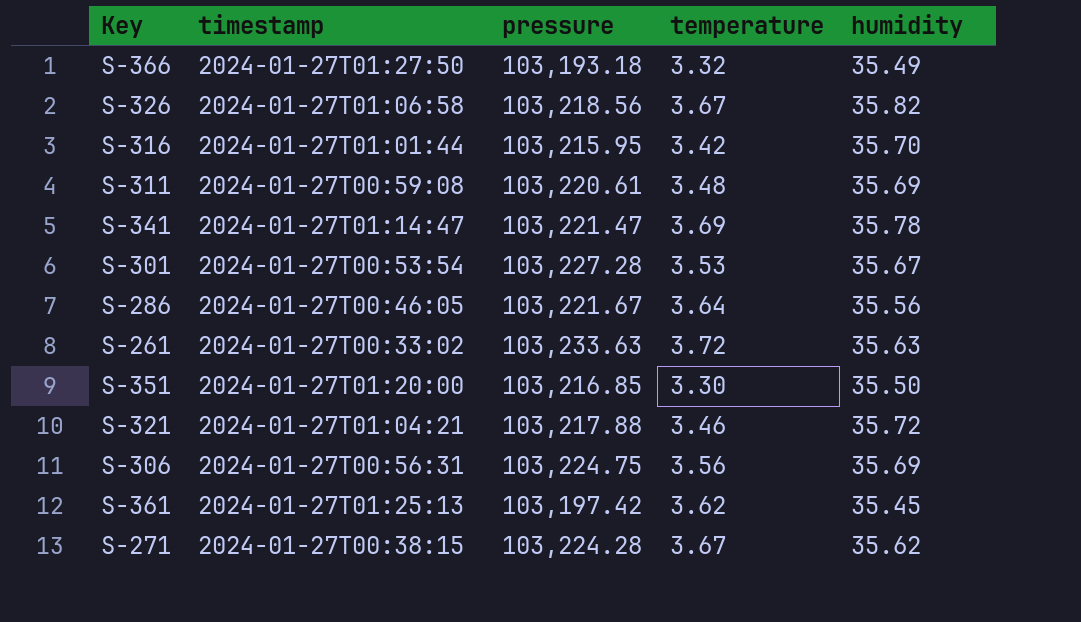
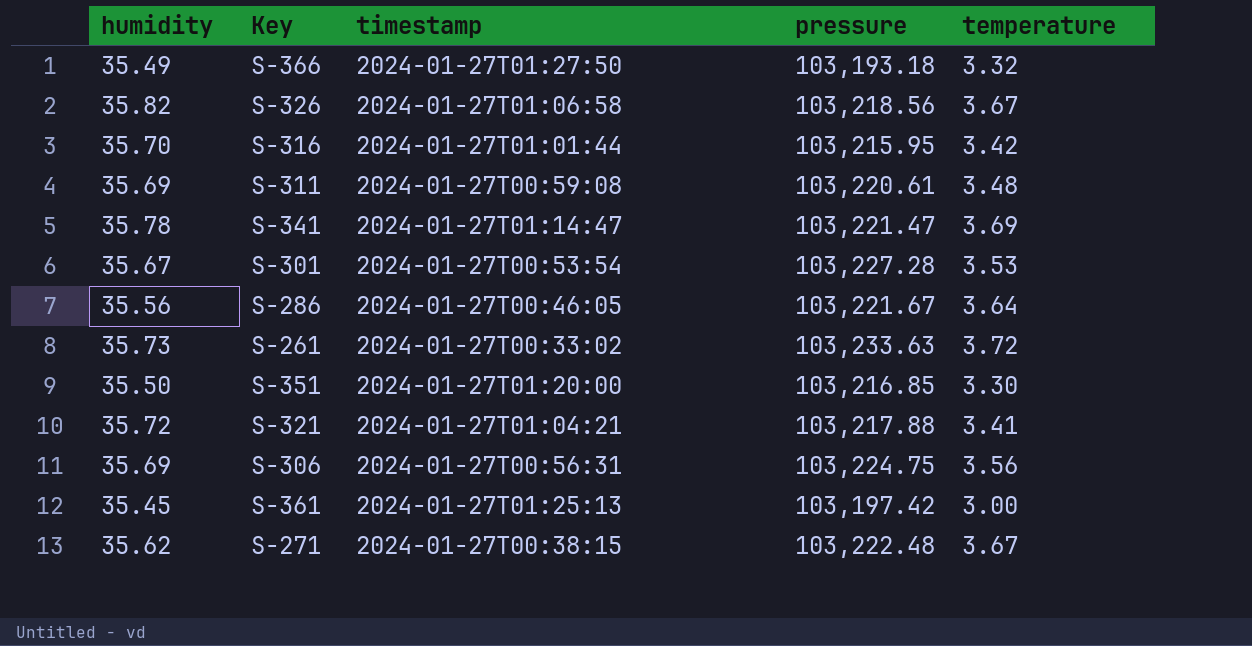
column humidity | position: 5 -> 1
S-261 | humidity: 35.63 -> 35.73
S-321 | temperature: 3.46 -> 3.41
S-361 | temperature: 3.62 -> 3.00
S-271 | pressure: 103,224.28 -> 103,222.48

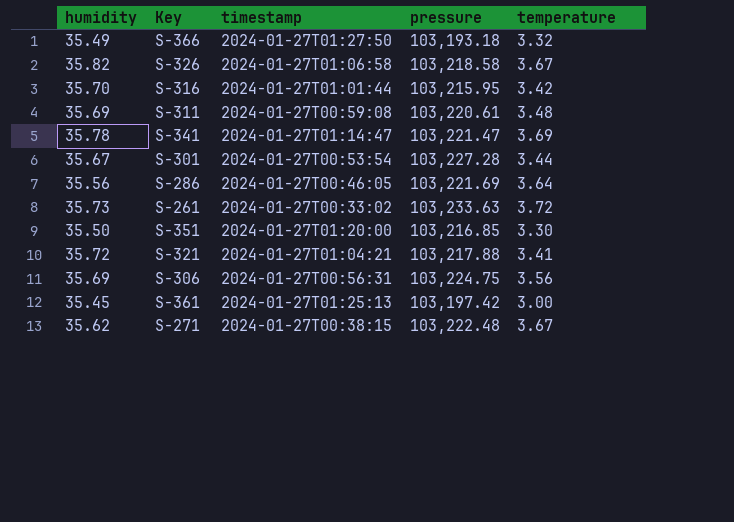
S-326 | pressure: 103,218.56 -> 103,218.58
S-301 | temperature: 3.53 -> 3.44
S-286 | pressure: 103,221.67 -> 103,221.69

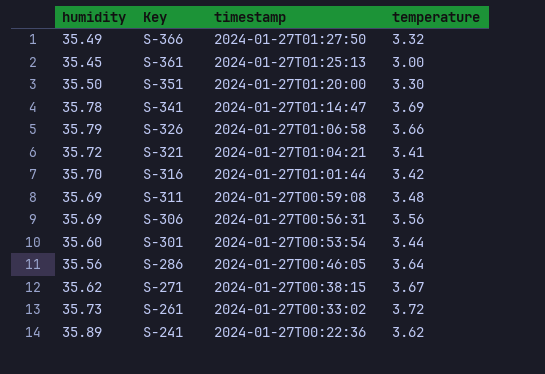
row order: none -> Key descending
column pressure | position: 4 -> none
S-326 | humidity: 35.82 -> 35.79
S-326 | temperature: 3.67 -> 3.66
S-301 | humidity: 35.67 -> 35.60
row S-241: none -> 35.89 | 2024-01-27T00:22:36 | 3.62

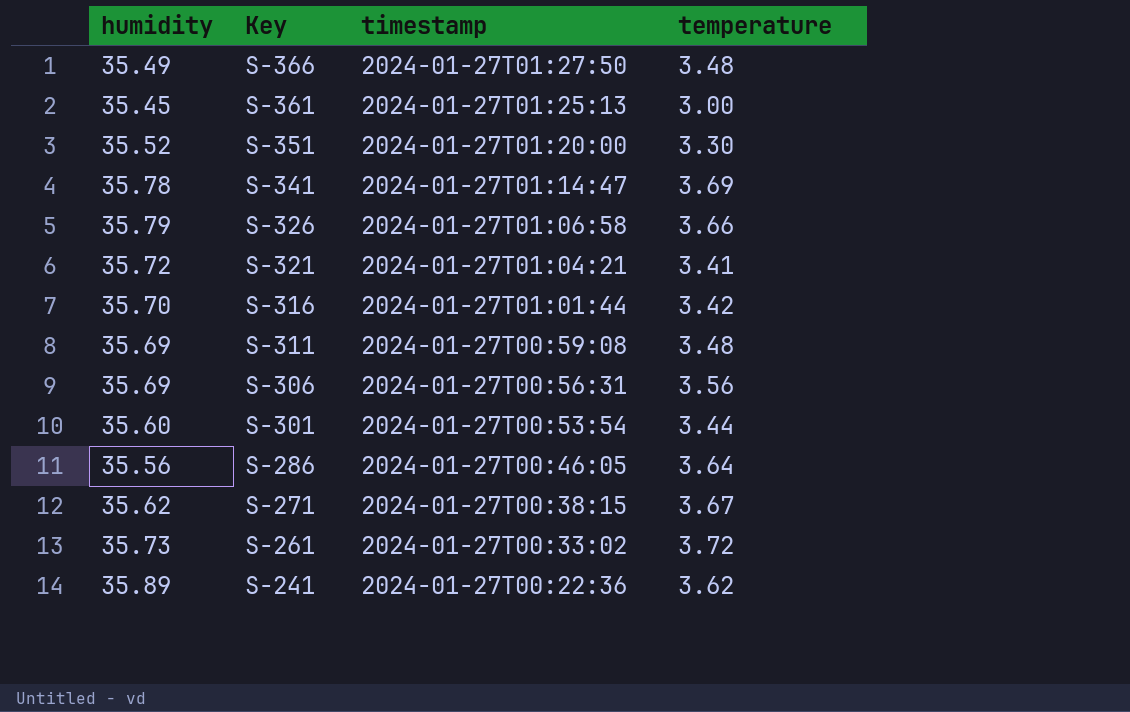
S-366 | temperature: 3.32 -> 3.48
S-351 | humidity: 35.50 -> 35.52

